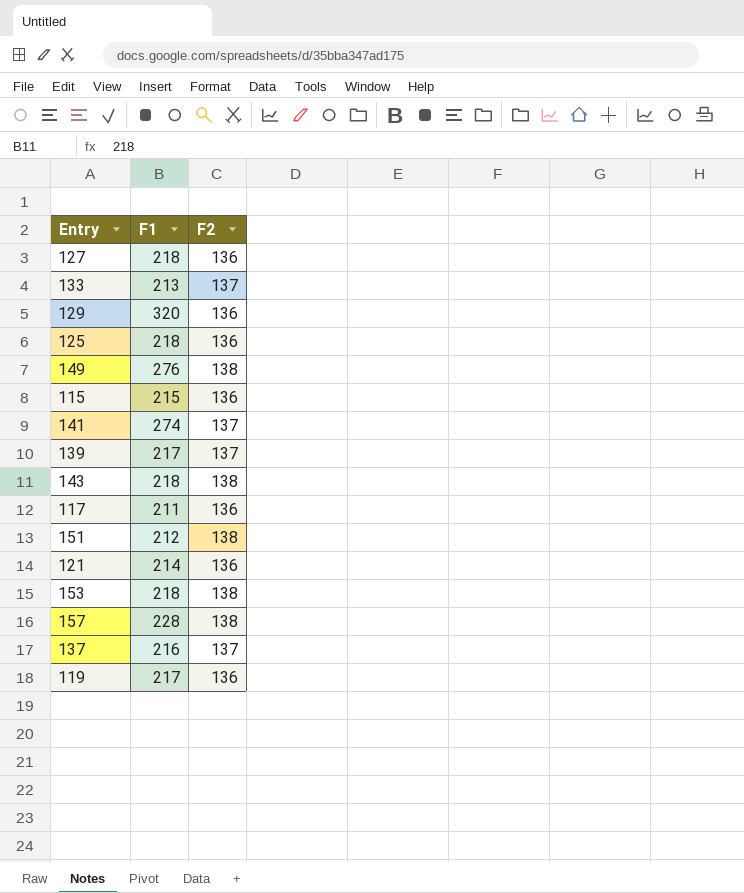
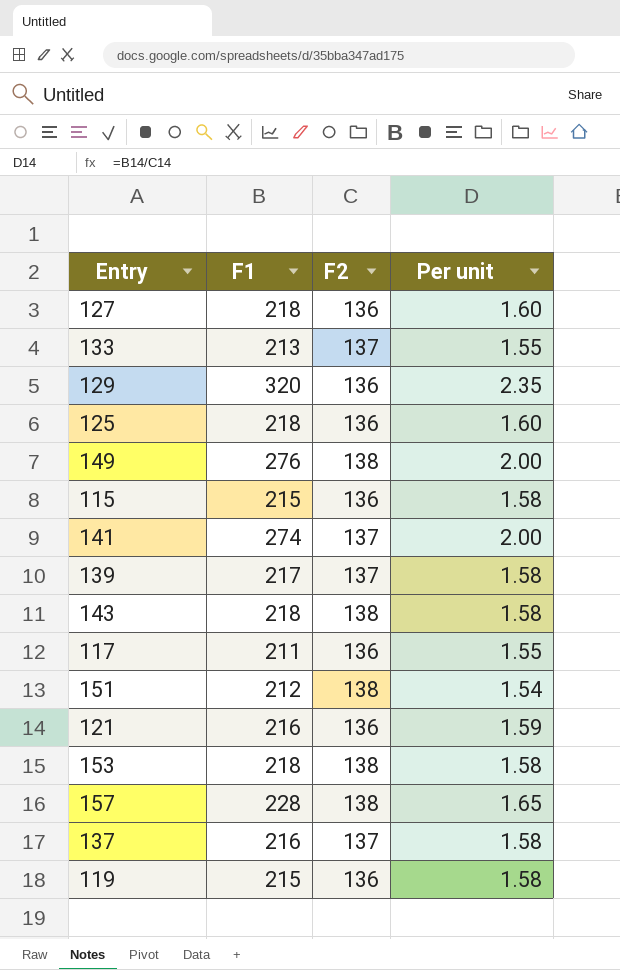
column Per unit | formula: none -> [F1] / [F2]
121 | F1: 214 -> 216
119 | F1: 217 -> 215

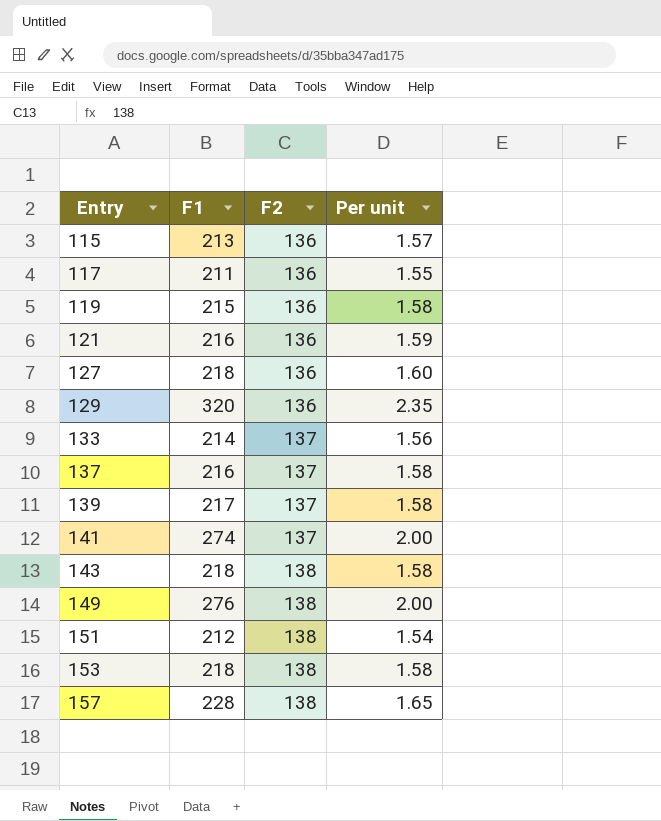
row order: none -> Entry ascending
row 125: 218 | 136 | 1.60 -> none
115 | F1: 215 -> 213
115 | Per unit: 1.58 -> 1.57
133 | F1: 213 -> 214
133 | Per unit: 1.55 -> 1.56

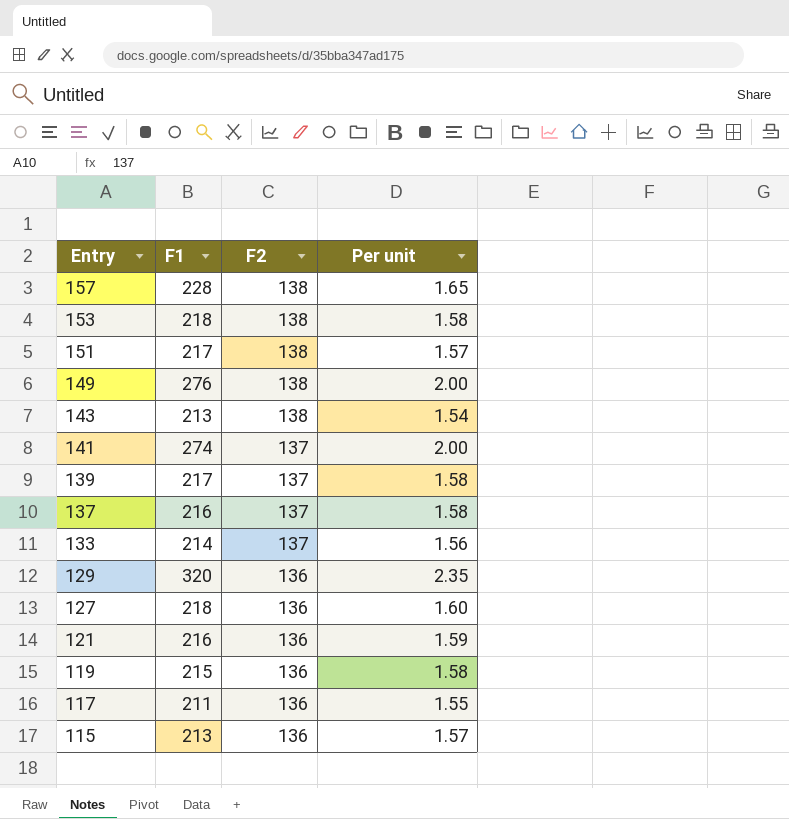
row order: Entry ascending -> Entry descending
151 | F1: 212 -> 217
151 | Per unit: 1.54 -> 1.57
143 | F1: 218 -> 213
143 | Per unit: 1.58 -> 1.54

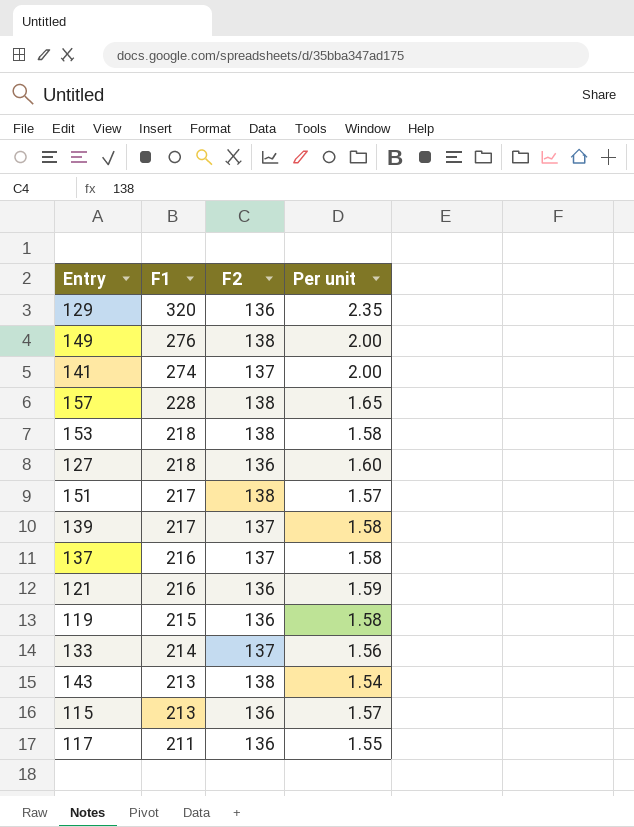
row order: Entry descending -> F1 descending

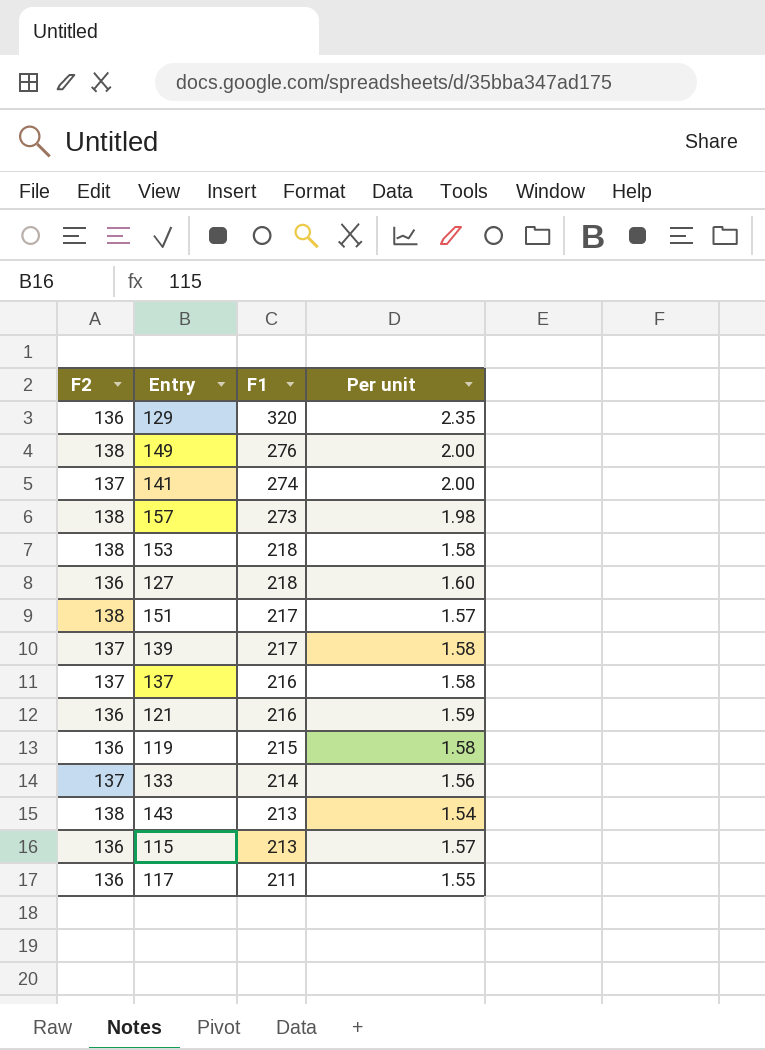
column F2 | position: 3 -> 1
157 | F1: 228 -> 273
157 | Per unit: 1.65 -> 1.98

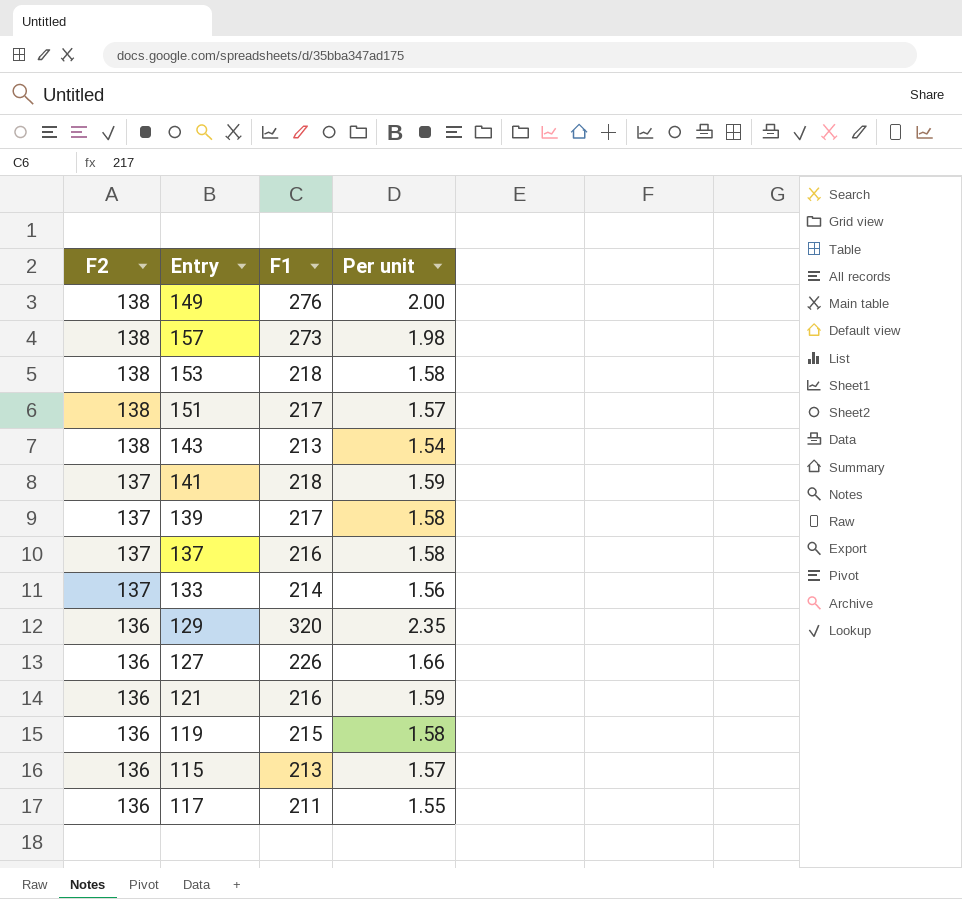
row order: F1 descending -> F2 descending
141 | F1: 274 -> 218
141 | Per unit: 2.00 -> 1.59
127 | F1: 218 -> 226
127 | Per unit: 1.60 -> 1.66

